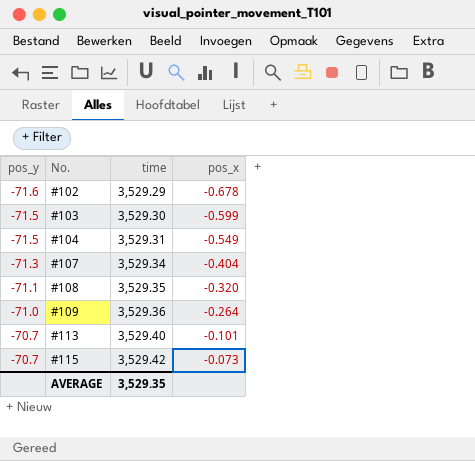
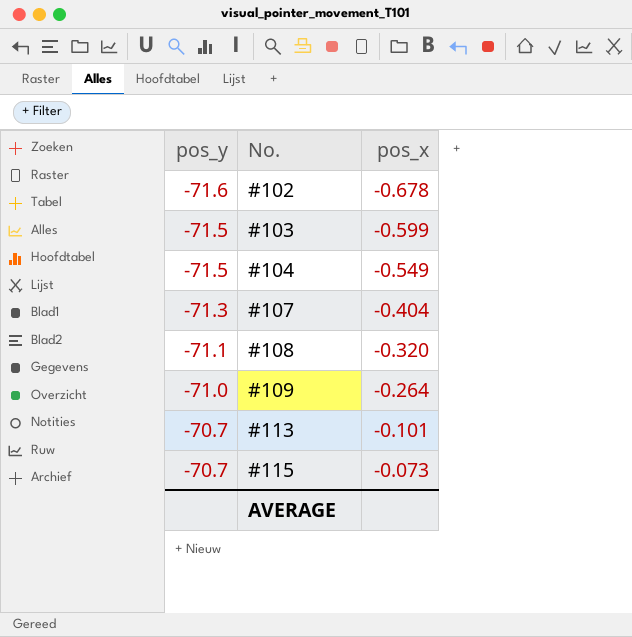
column time | position: 3 -> none

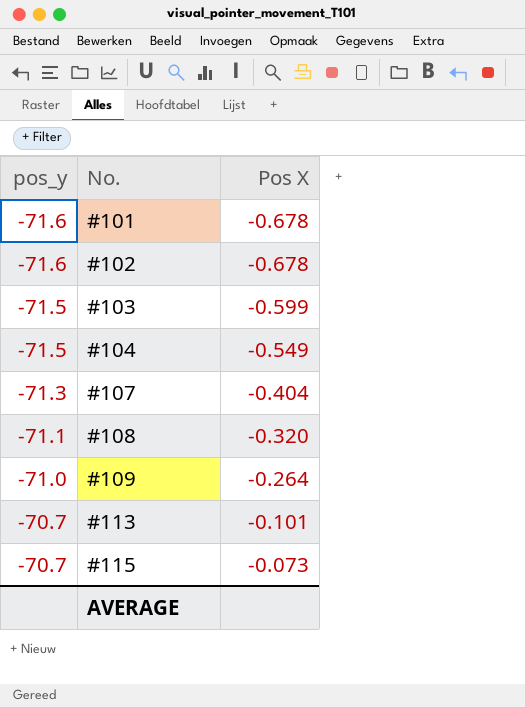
column name: pos_x -> Pos X
row #101: none -> -71.6 | -0.678

